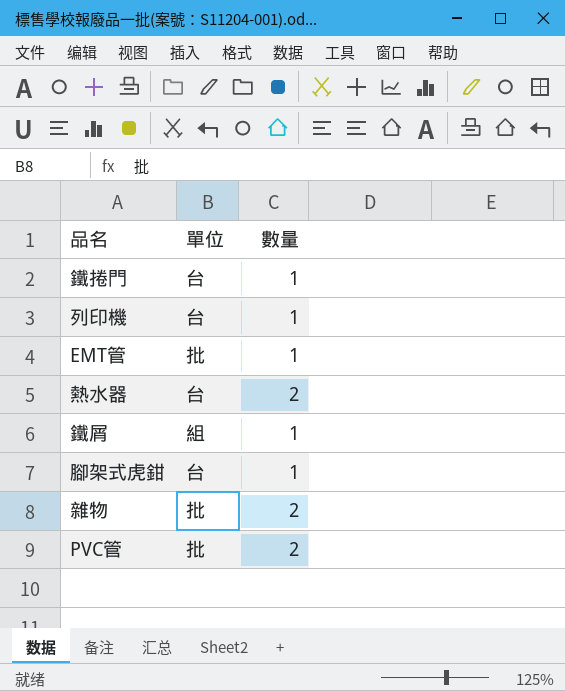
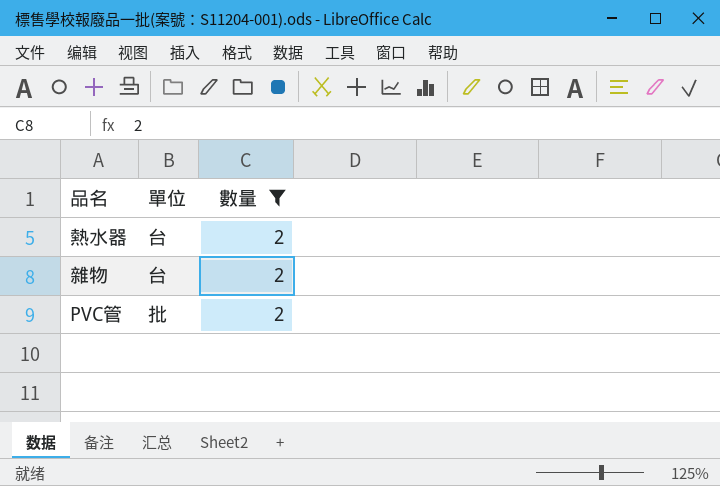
filter: none -> 數量 = 2
雜物 | 單位: 批 -> 台

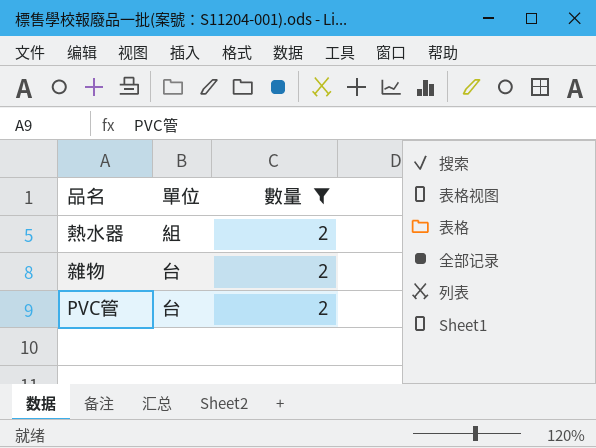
熱水器 | 單位: 台 -> 組
PVC管 | 單位: 批 -> 台

